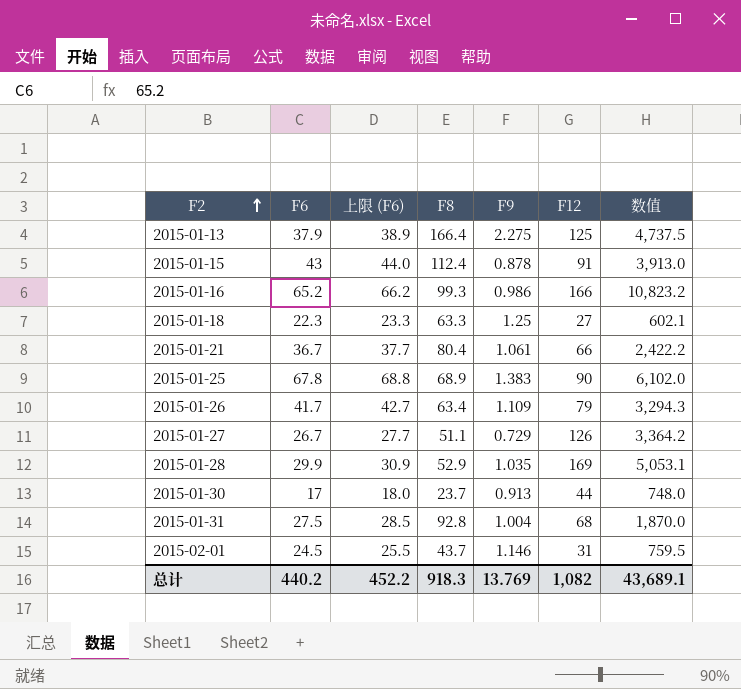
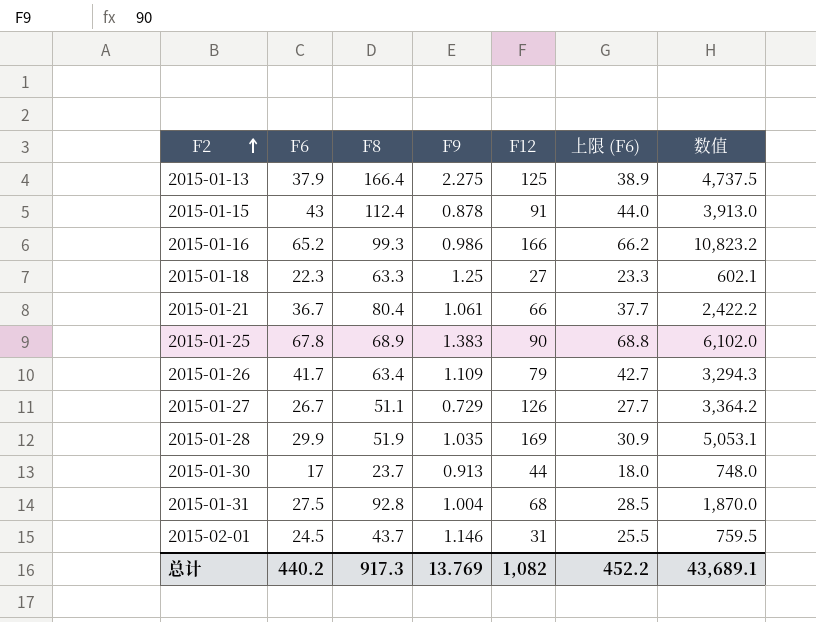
column 上限 (F6) | position: 3 -> 6
2015-01-28 | F8: 52.9 -> 51.9
总计 | F8: 918.3 -> 917.3

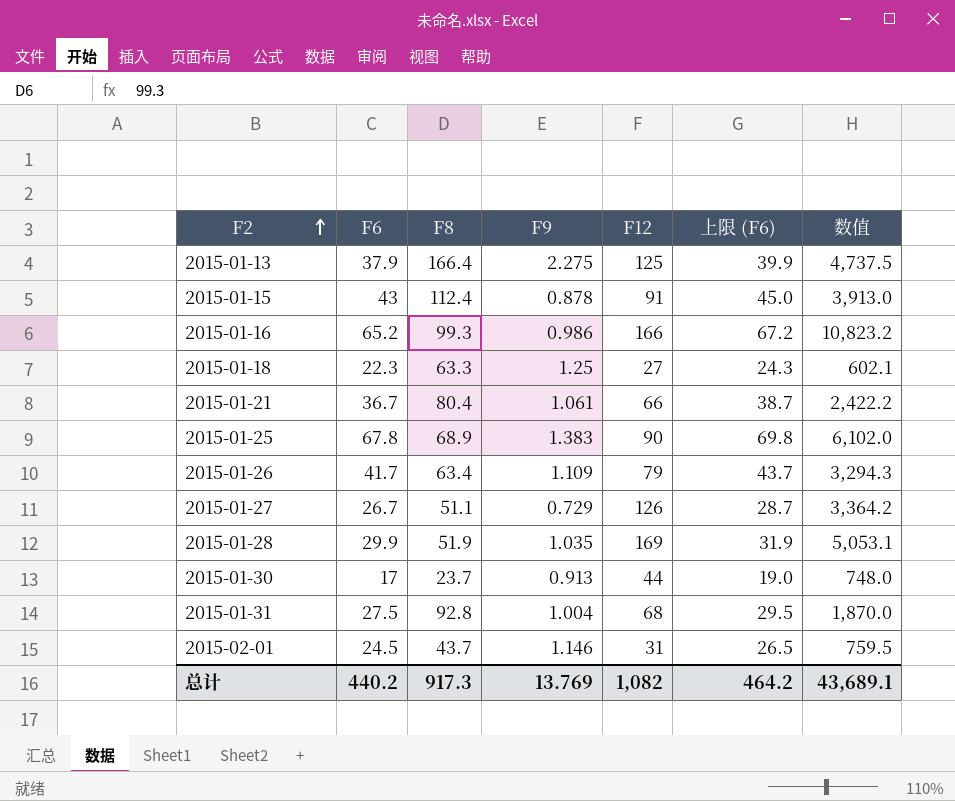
column 上限 (F6) | formula: [F6] + 1 -> [F6] + 2
总计 | 上限 (F6): 452.2 -> 464.2

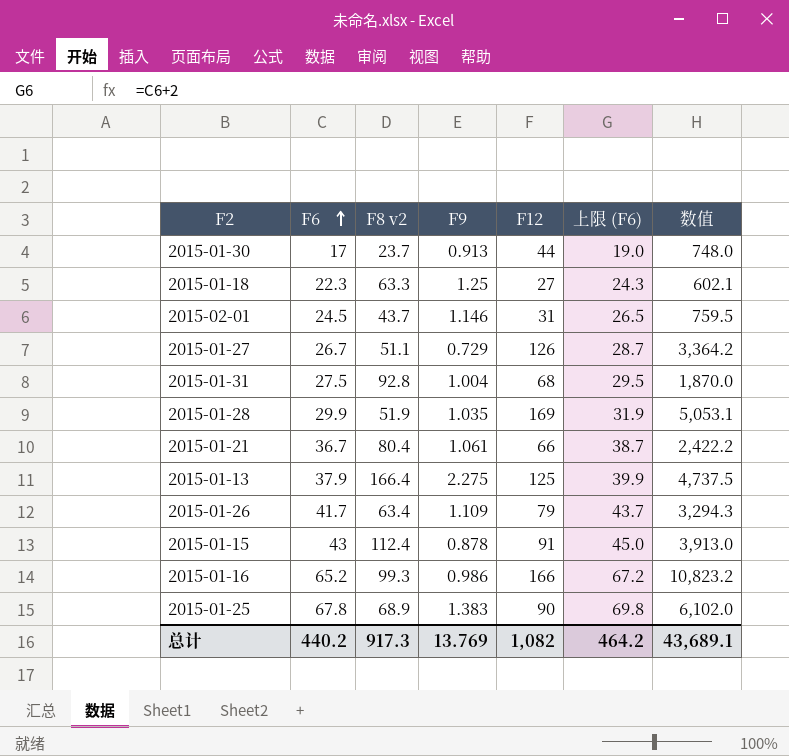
row order: F2 ascending -> F6 ascending
column name: F8 -> F8 v2

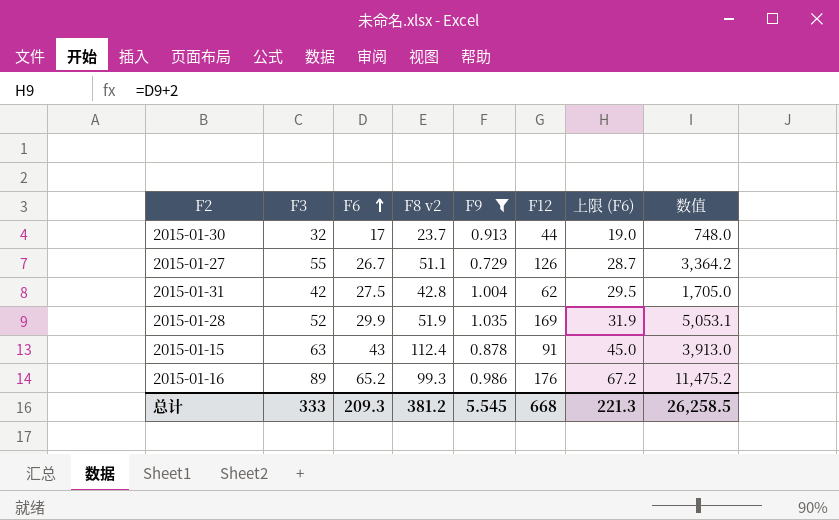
filter: none -> F9 <= 1.035
column F3 | position: none -> 2
2015-01-31 | F8 v2: 92.8 -> 42.8
2015-01-31 | F12: 68 -> 62
2015-01-31 | 数值: 1,870.0 -> 1,705.0
2015-01-16 | F12: 166 -> 176
2015-01-16 | 数值: 10,823.2 -> 11,475.2
总计 | F6: 440.2 -> 209.3
总计 | F8 v2: 917.3 -> 381.2
总计 | F9: 13.769 -> 5.545
总计 | F12: 1,082 -> 668
总计 | 上限 (F6): 464.2 -> 221.3
总计 | 数值: 43,689.1 -> 26,258.5

